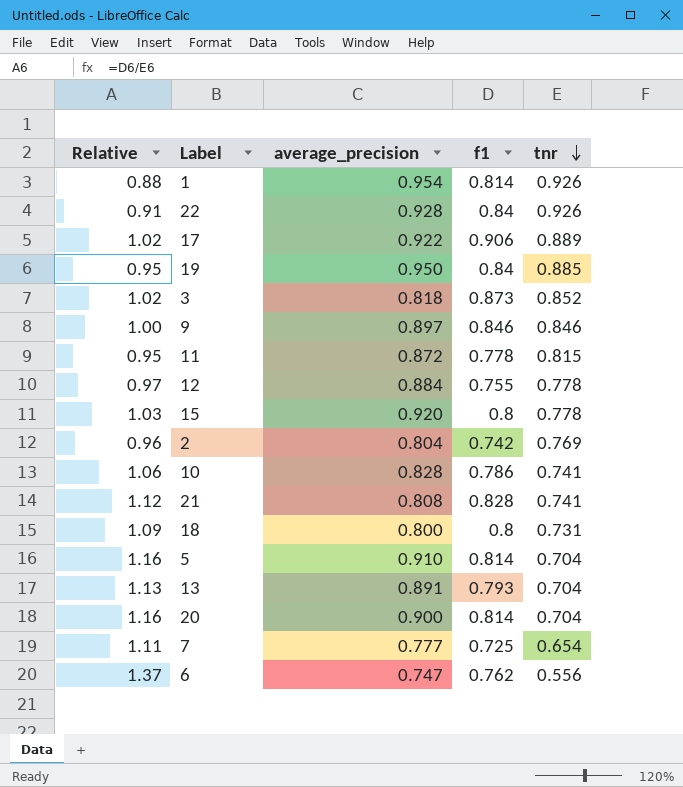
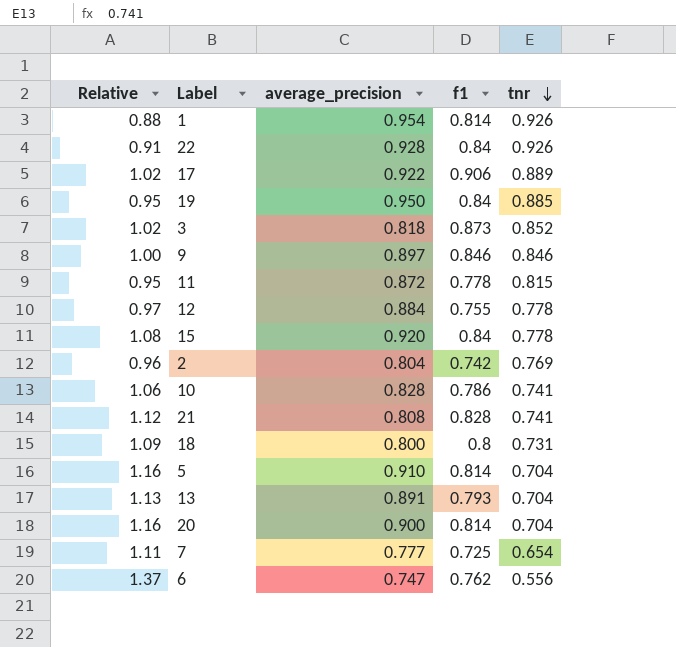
15 | Relative: 1.03 -> 1.08
15 | f1: 0.8 -> 0.84

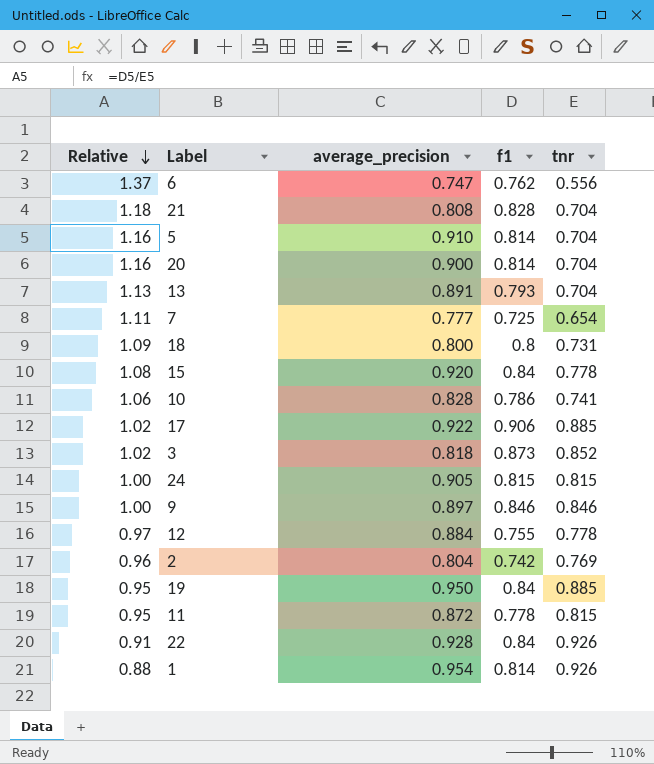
row order: tnr descending -> Relative descending
21 | Relative: 1.12 -> 1.18
21 | tnr: 0.741 -> 0.704
17 | tnr: 0.889 -> 0.885
row 24: none -> 1.00 | 0.905 | 0.815 | 0.815

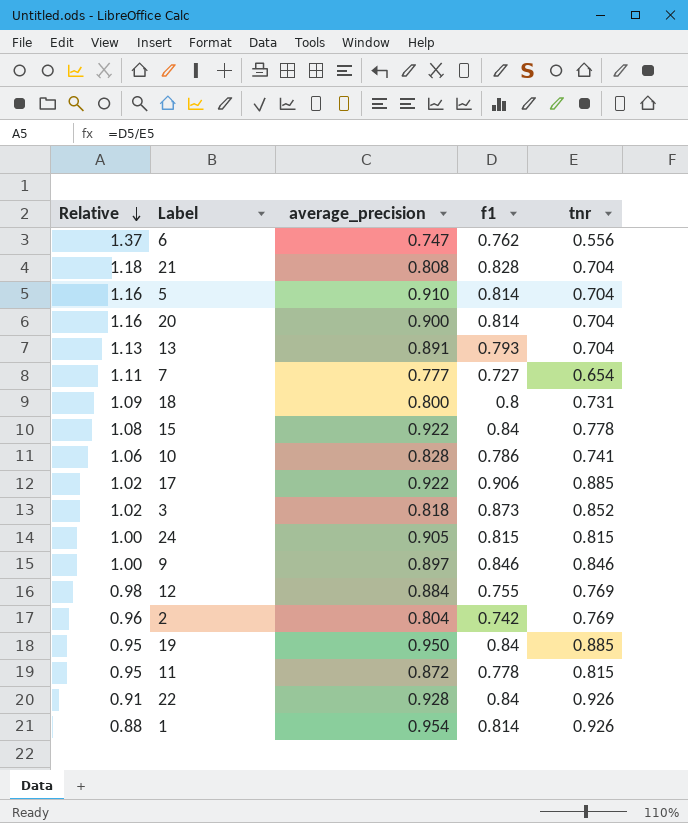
7 | f1: 0.725 -> 0.727
15 | average_precision: 0.920 -> 0.922
12 | Relative: 0.97 -> 0.98
12 | tnr: 0.778 -> 0.769

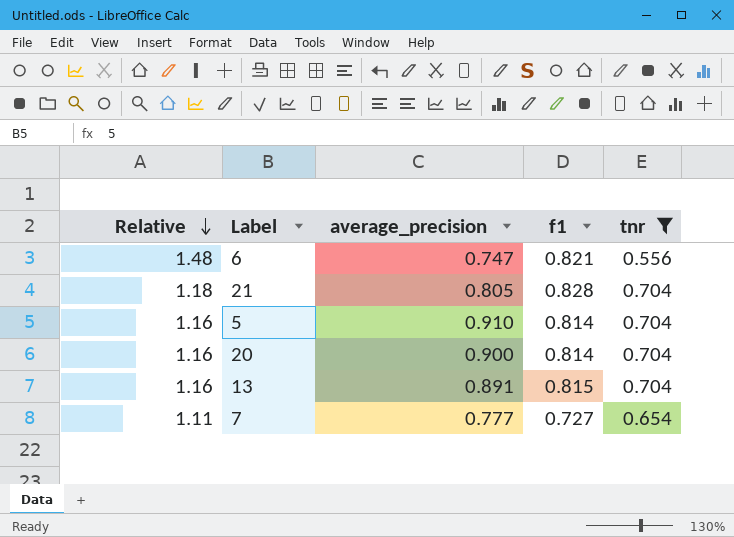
filter: none -> tnr <= 0.704
6 | Relative: 1.37 -> 1.48
6 | f1: 0.762 -> 0.821
21 | average_precision: 0.808 -> 0.805
13 | Relative: 1.13 -> 1.16
13 | f1: 0.793 -> 0.815

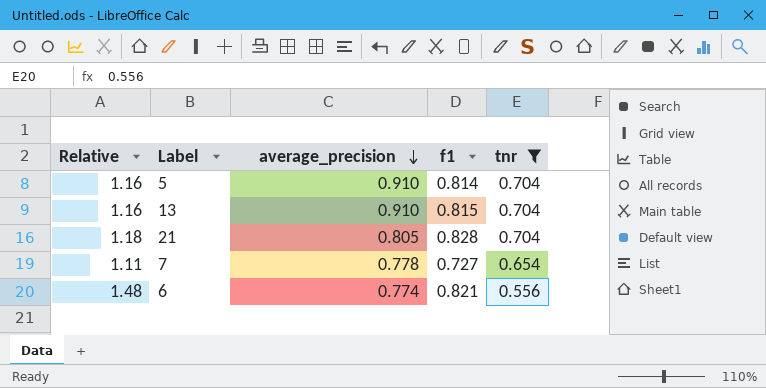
row order: Relative descending -> average_precision descending
row 20: 1.16 | 0.900 | 0.814 | 0.704 -> none
13 | average_precision: 0.891 -> 0.910
7 | average_precision: 0.777 -> 0.778
6 | average_precision: 0.747 -> 0.774

